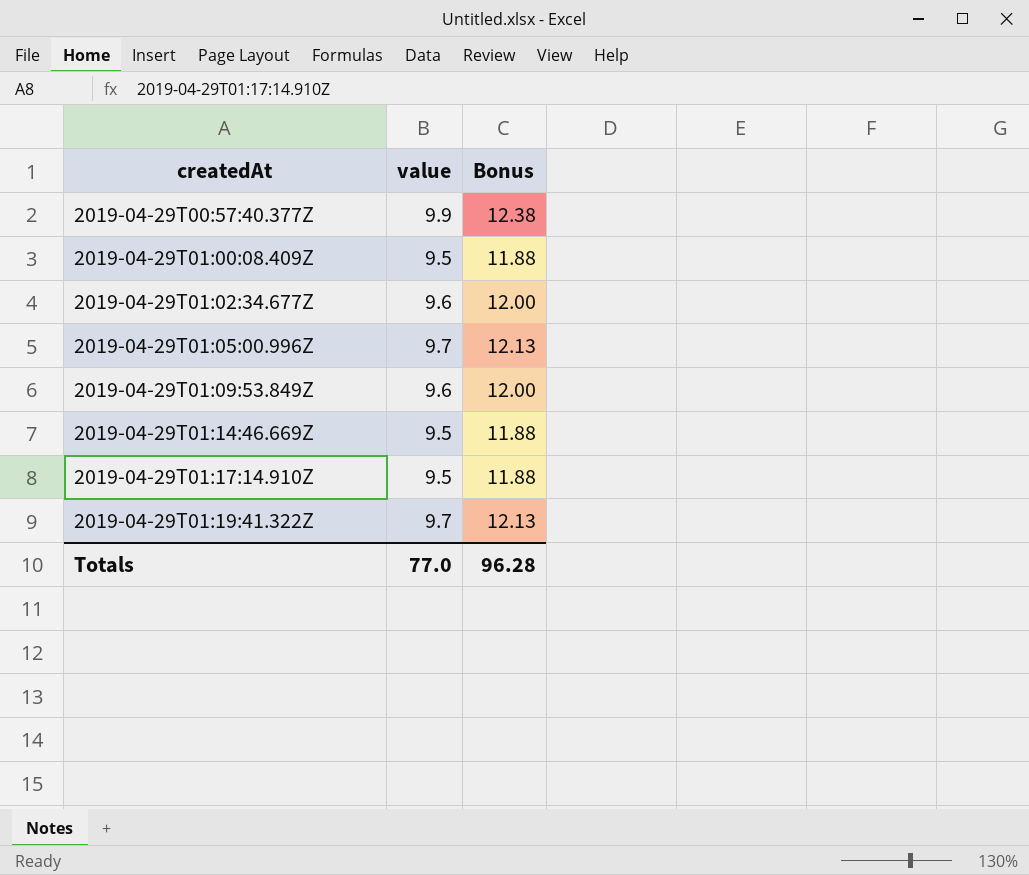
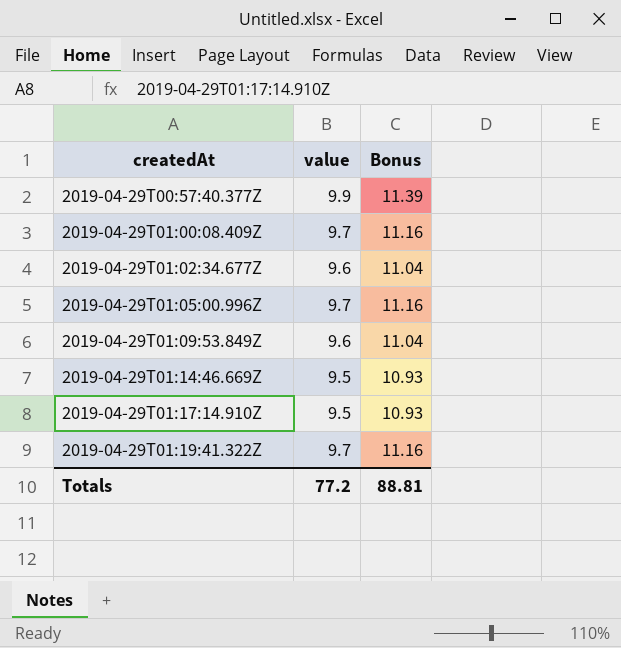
column Bonus | formula: [value] * 1.25 -> [value] * 1.15
2019-04-29T01:00:08.409Z | value: 9.5 -> 9.7
Totals | value: 77.0 -> 77.2
Totals | Bonus: 96.28 -> 88.81

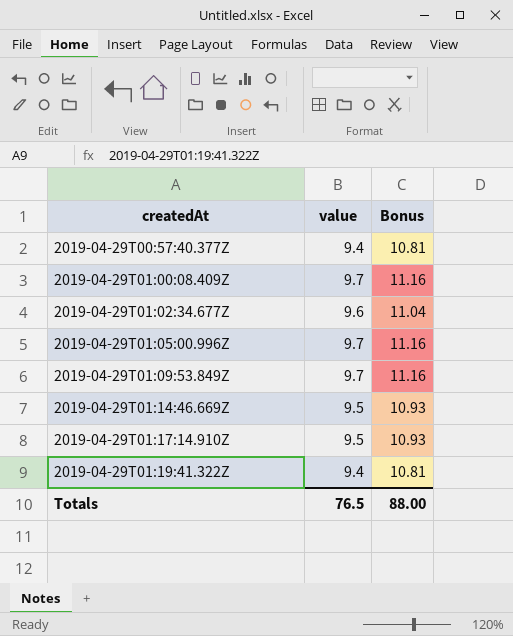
2019-04-29T00:57:40.377Z | value: 9.9 -> 9.4
2019-04-29T00:57:40.377Z | Bonus: 11.39 -> 10.81
2019-04-29T01:09:53.849Z | value: 9.6 -> 9.7
2019-04-29T01:09:53.849Z | Bonus: 11.04 -> 11.16
2019-04-29T01:19:41.322Z | value: 9.7 -> 9.4
2019-04-29T01:19:41.322Z | Bonus: 11.16 -> 10.81
Totals | value: 77.2 -> 76.5
Totals | Bonus: 88.81 -> 88.00

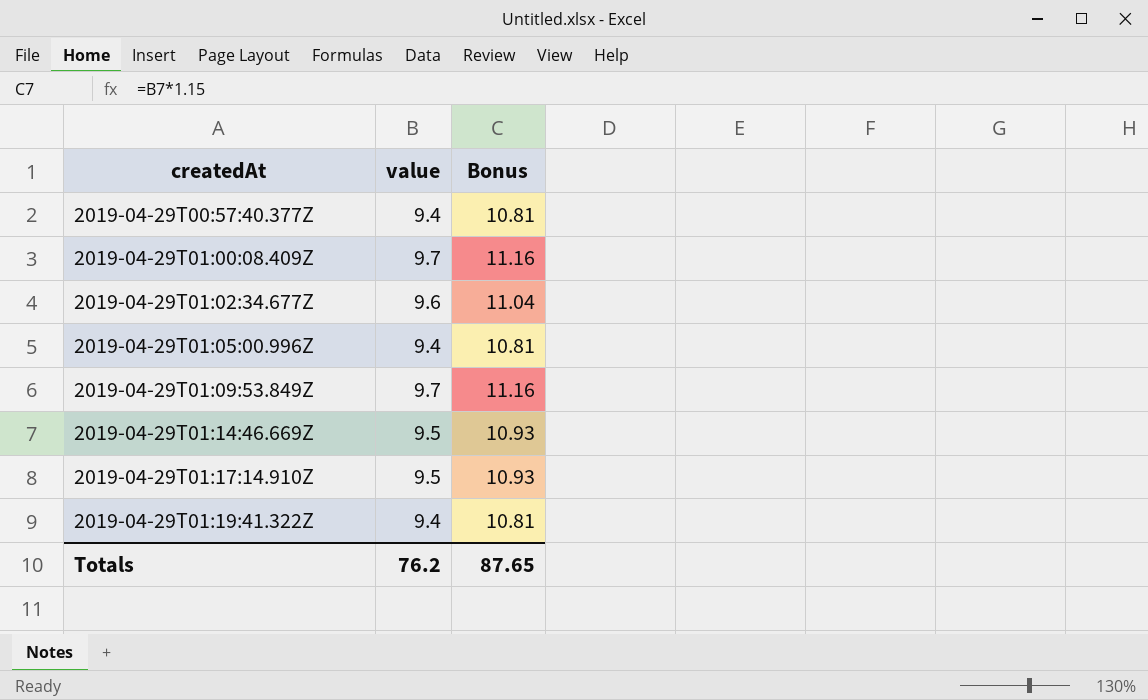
2019-04-29T01:05:00.996Z | value: 9.7 -> 9.4
2019-04-29T01:05:00.996Z | Bonus: 11.16 -> 10.81
Totals | value: 76.5 -> 76.2
Totals | Bonus: 88.00 -> 87.65

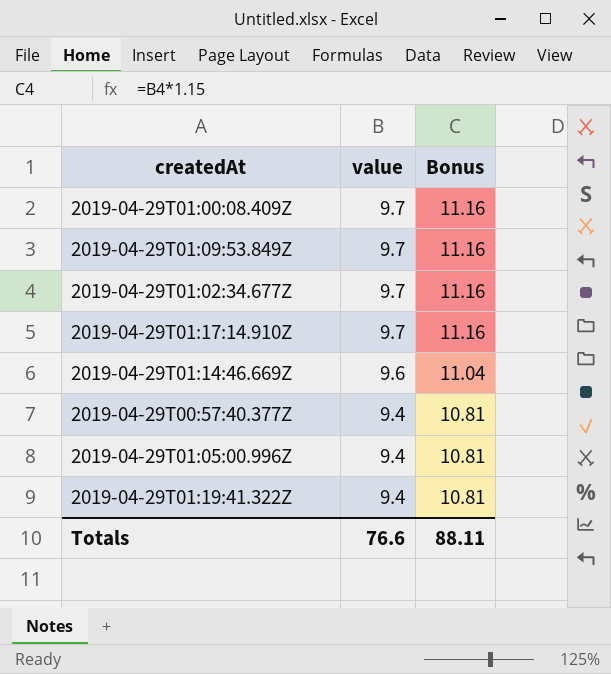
row order: createdAt ascending -> value descending
2019-04-29T01:02:34.677Z | value: 9.6 -> 9.7
2019-04-29T01:02:34.677Z | Bonus: 11.04 -> 11.16
2019-04-29T01:17:14.910Z | value: 9.5 -> 9.7
2019-04-29T01:17:14.910Z | Bonus: 10.93 -> 11.16
2019-04-29T01:14:46.669Z | value: 9.5 -> 9.6
2019-04-29T01:14:46.669Z | Bonus: 10.93 -> 11.04
Totals | value: 76.2 -> 76.6
Totals | Bonus: 87.65 -> 88.11

